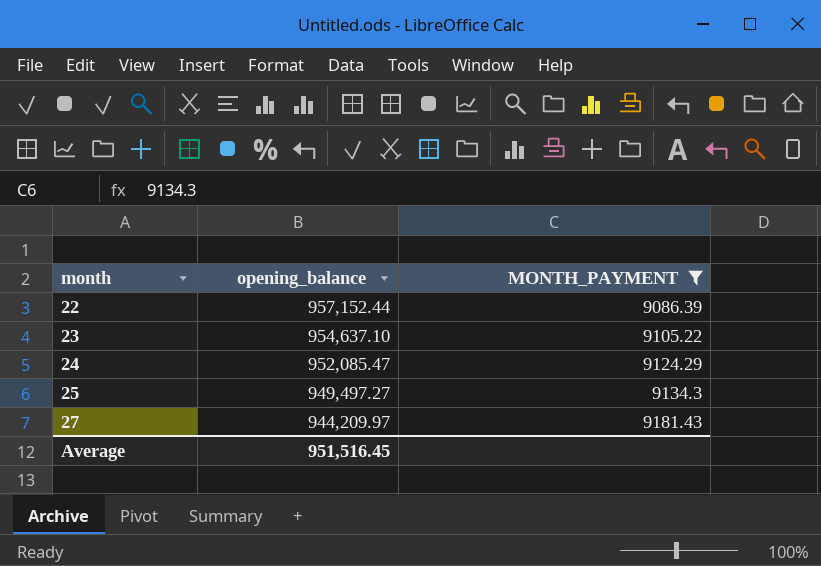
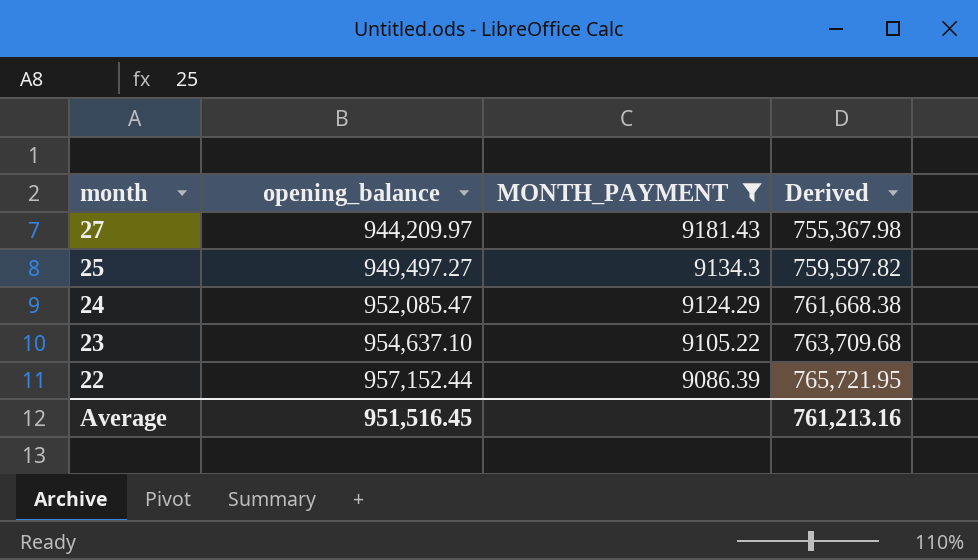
row order: month ascending -> month descending
column Derived | formula: none -> [opening_balance] * 0.8

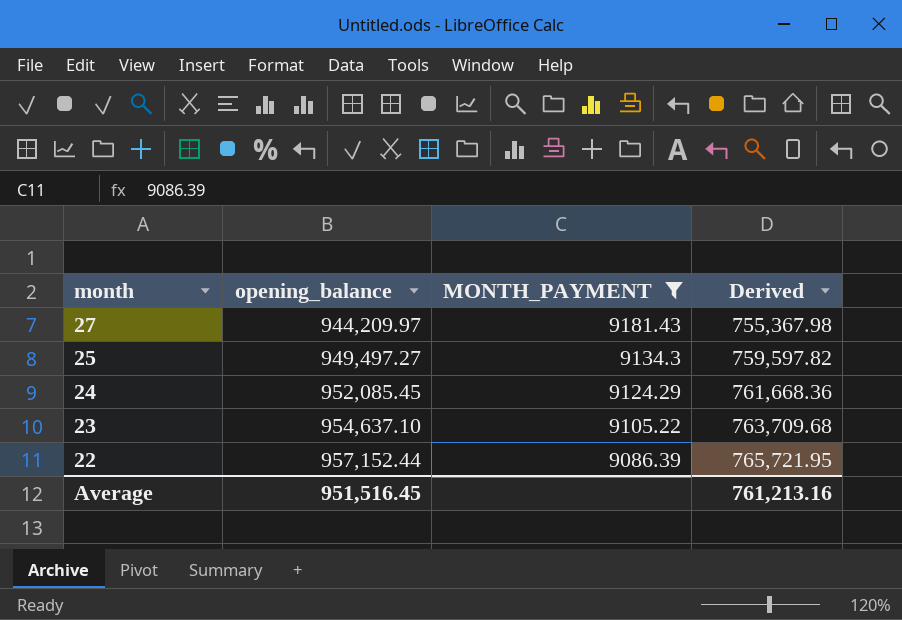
24 | opening_balance: 952,085.47 -> 952,085.45
24 | Derived: 761,668.38 -> 761,668.36

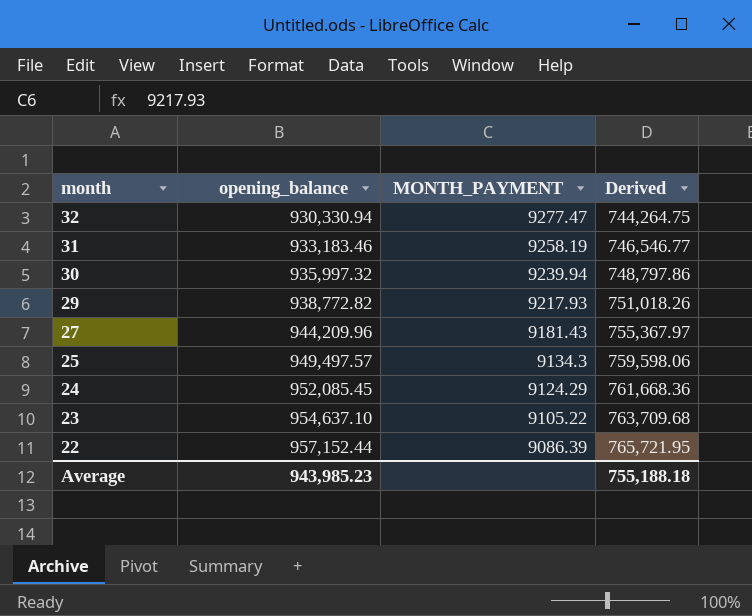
filter: MONTH_PAYMENT <= 9181.43 -> none
27 | opening_balance: 944,209.97 -> 944,209.96
27 | Derived: 755,367.98 -> 755,367.97
25 | opening_balance: 949,497.27 -> 949,497.57
25 | Derived: 759,597.82 -> 759,598.06
Average | opening_balance: 951,516.45 -> 943,985.23
Average | Derived: 761,213.16 -> 755,188.18

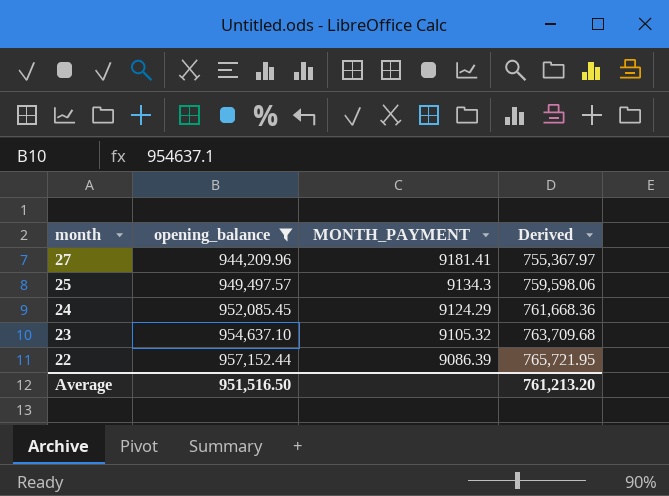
filter: none -> opening_balance >= 944,209.96
27 | MONTH_PAYMENT: 9181.43 -> 9181.41
23 | MONTH_PAYMENT: 9105.22 -> 9105.32
Average | opening_balance: 943,985.23 -> 951,516.50
Average | Derived: 755,188.18 -> 761,213.20

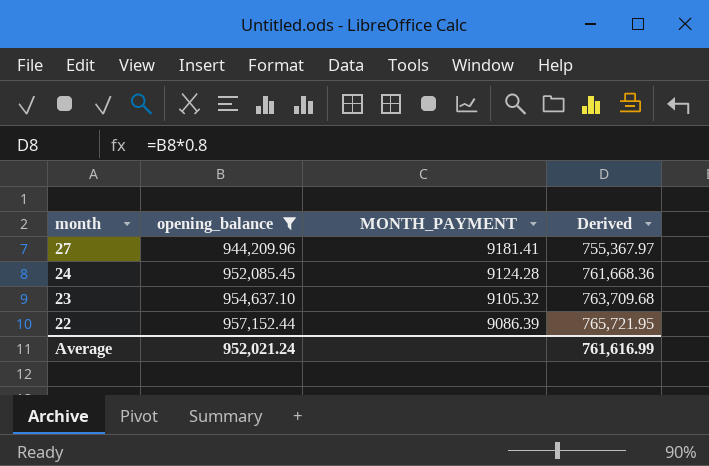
row 25: 949,497.57 | 9134.3 | 759,598.06 -> none
24 | MONTH_PAYMENT: 9124.29 -> 9124.28
Average | opening_balance: 951,516.50 -> 952,021.24
Average | Derived: 761,213.20 -> 761,616.99

